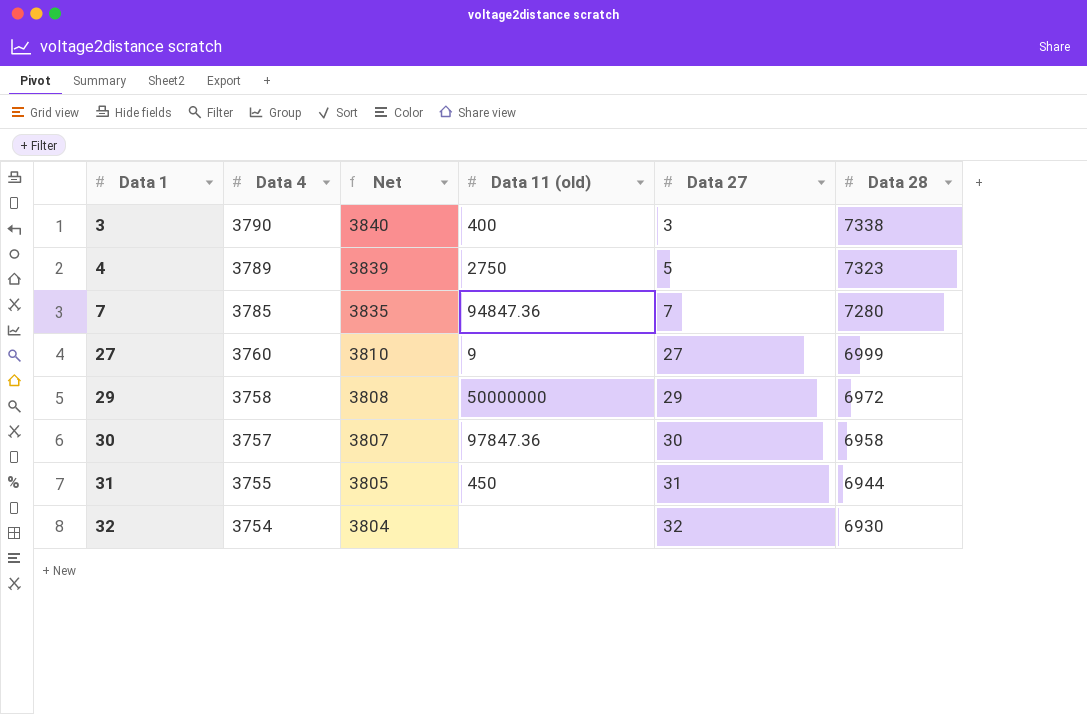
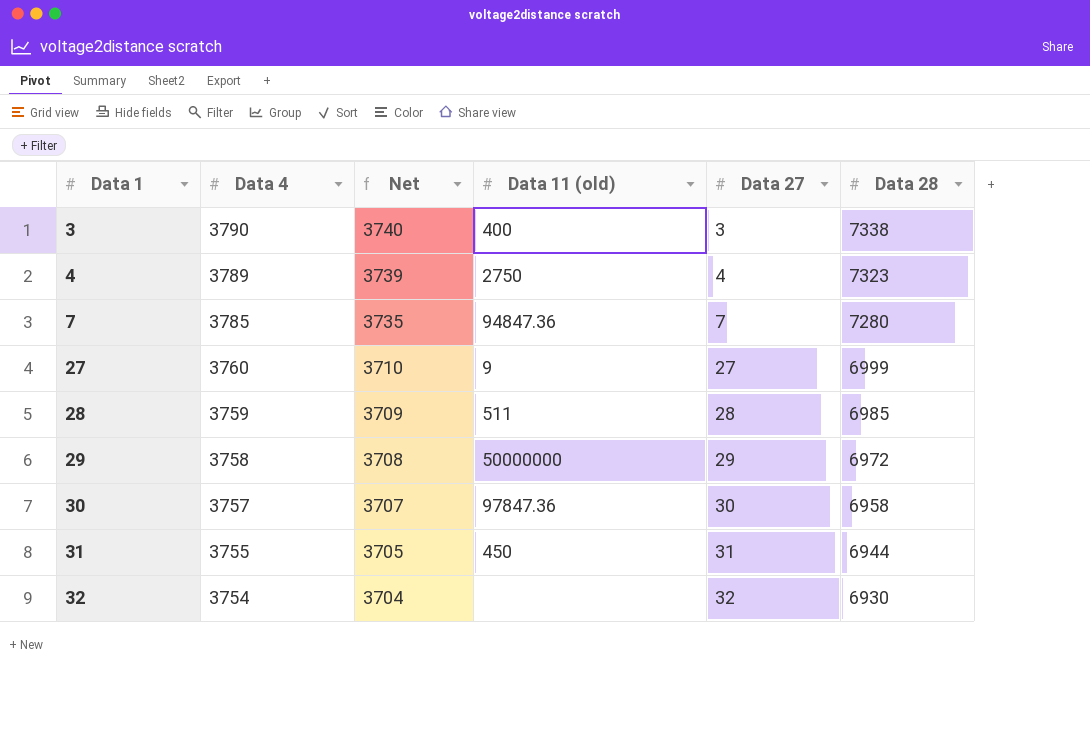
column Net | formula: [Data 4] + 50 -> [Data 4] - 50
4 | Data 27: 5 -> 4
row 28: none -> 3759 | 3709 | 511 | 28 | 6985

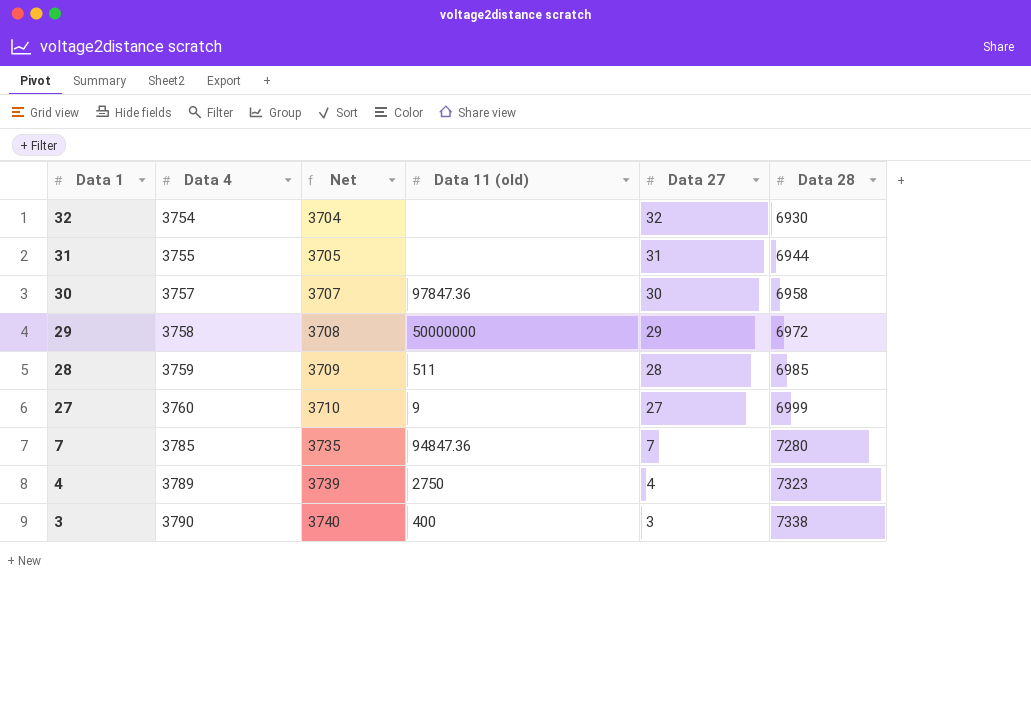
row order: Data 1 ascending -> Data 1 descending
31 | Data 11 (old): 450 -> none

